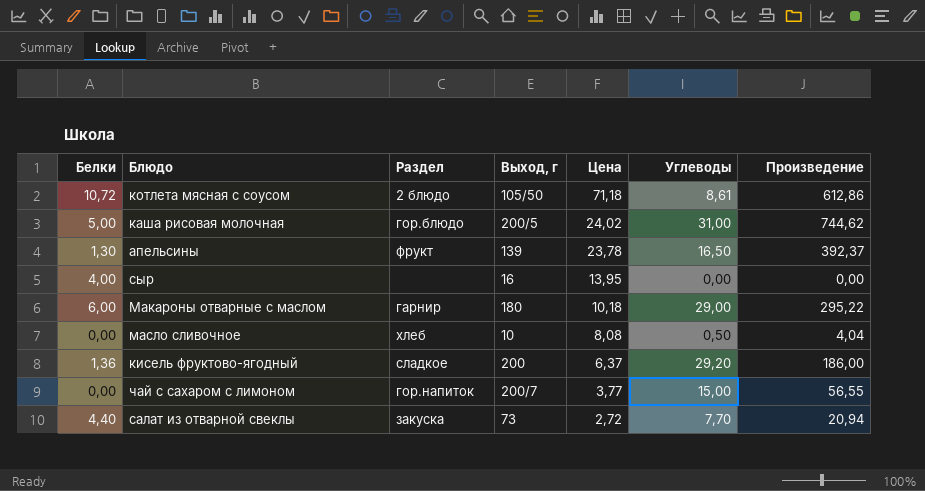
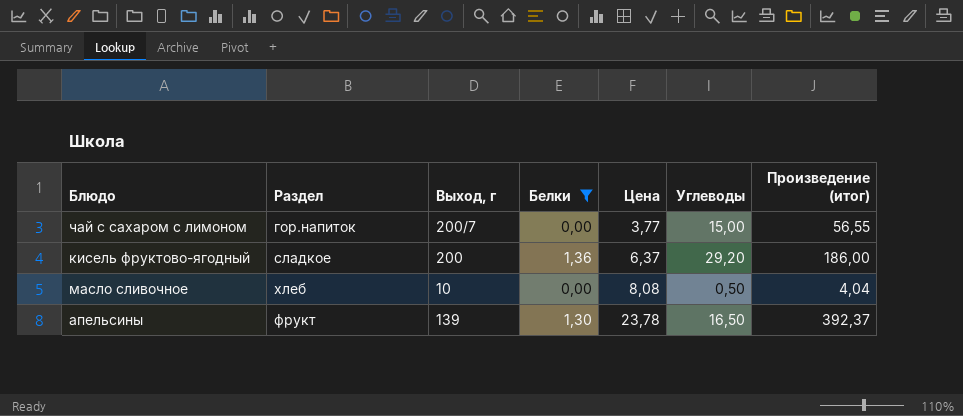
filter: none -> Белки <= 1,36
row order: Цена descending -> Цена ascending
column Белки | position: 1 -> 4
column name: Произведение -> Произведение (итог)

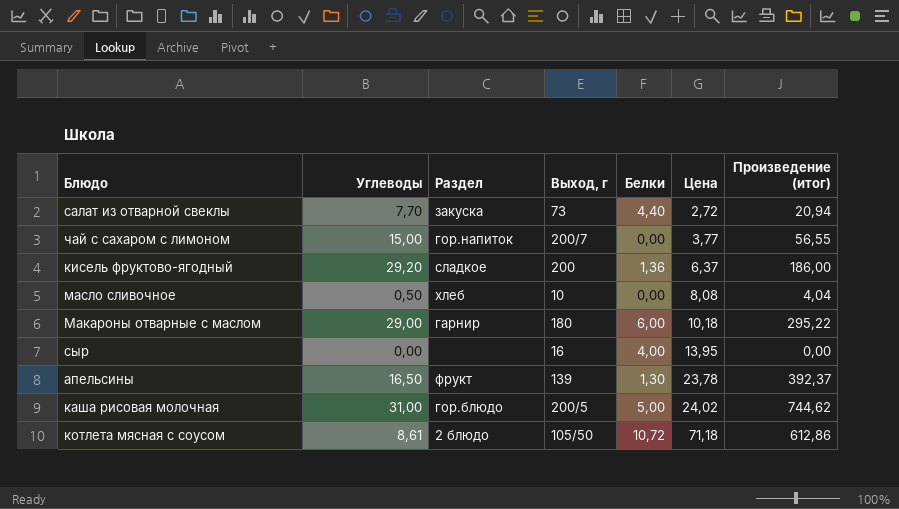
filter: Белки <= 1,36 -> none
column Углеводы | position: 6 -> 2

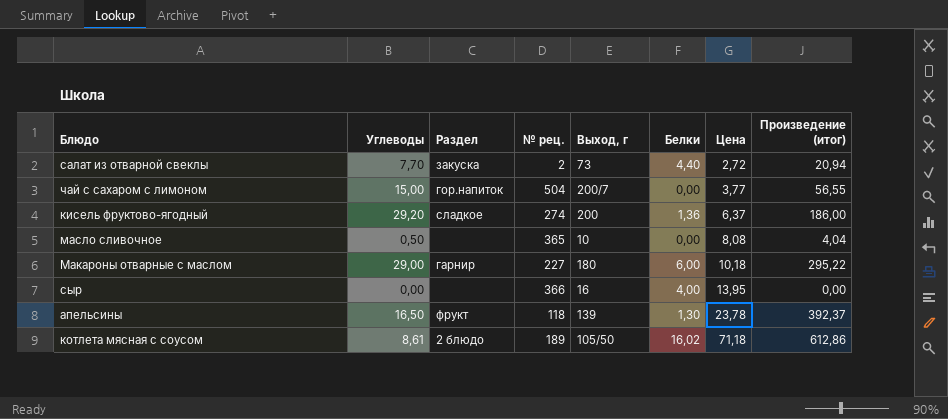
column № рец. | position: none -> 4
row каша рисовая молочная: 31,00 | гор.блюдо | 200/5 | 5,00 | 24,02 | 744,62 -> none
масло сливочное | Раздел: хлеб -> none
котлета мясная с соусом | Белки: 10,72 -> 16,02

